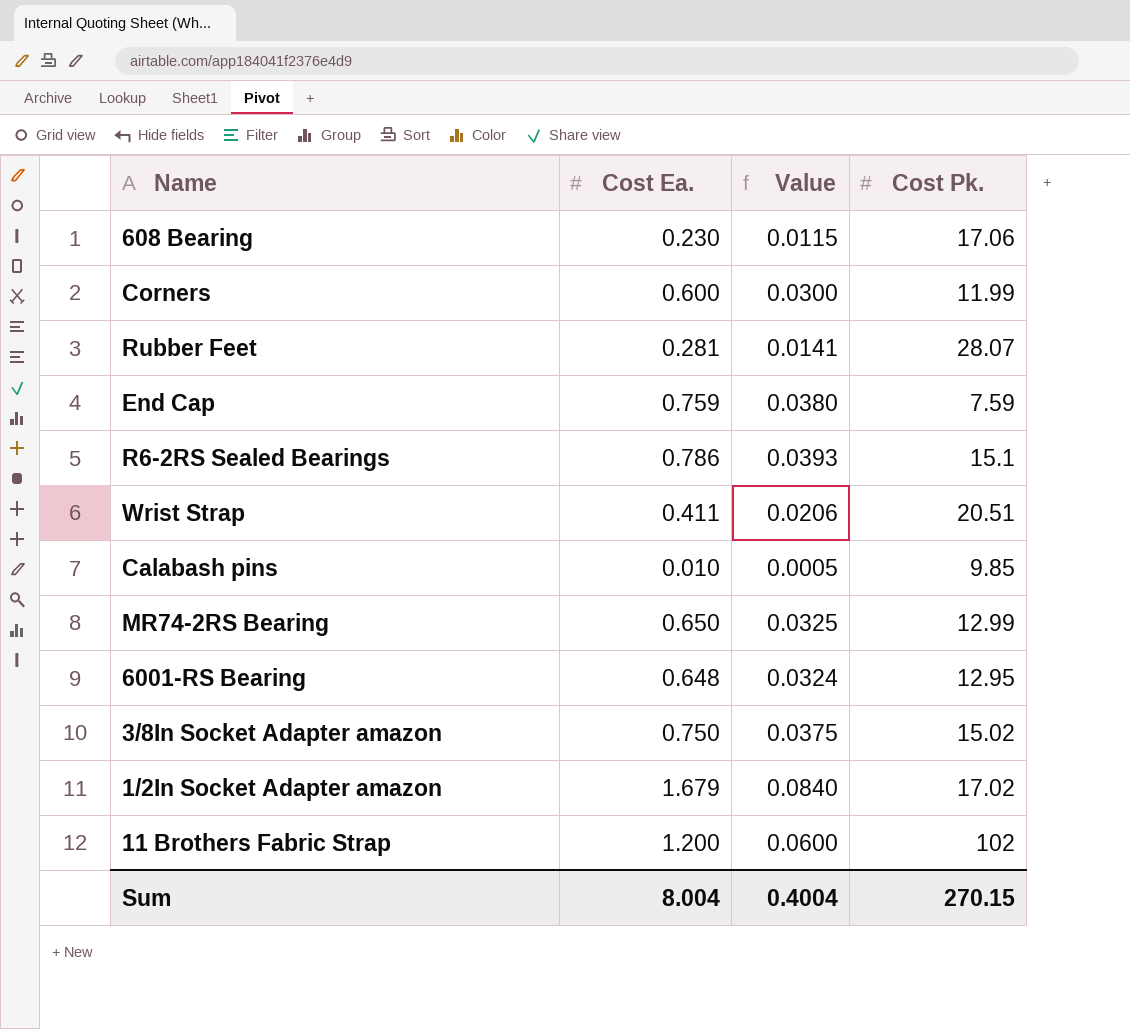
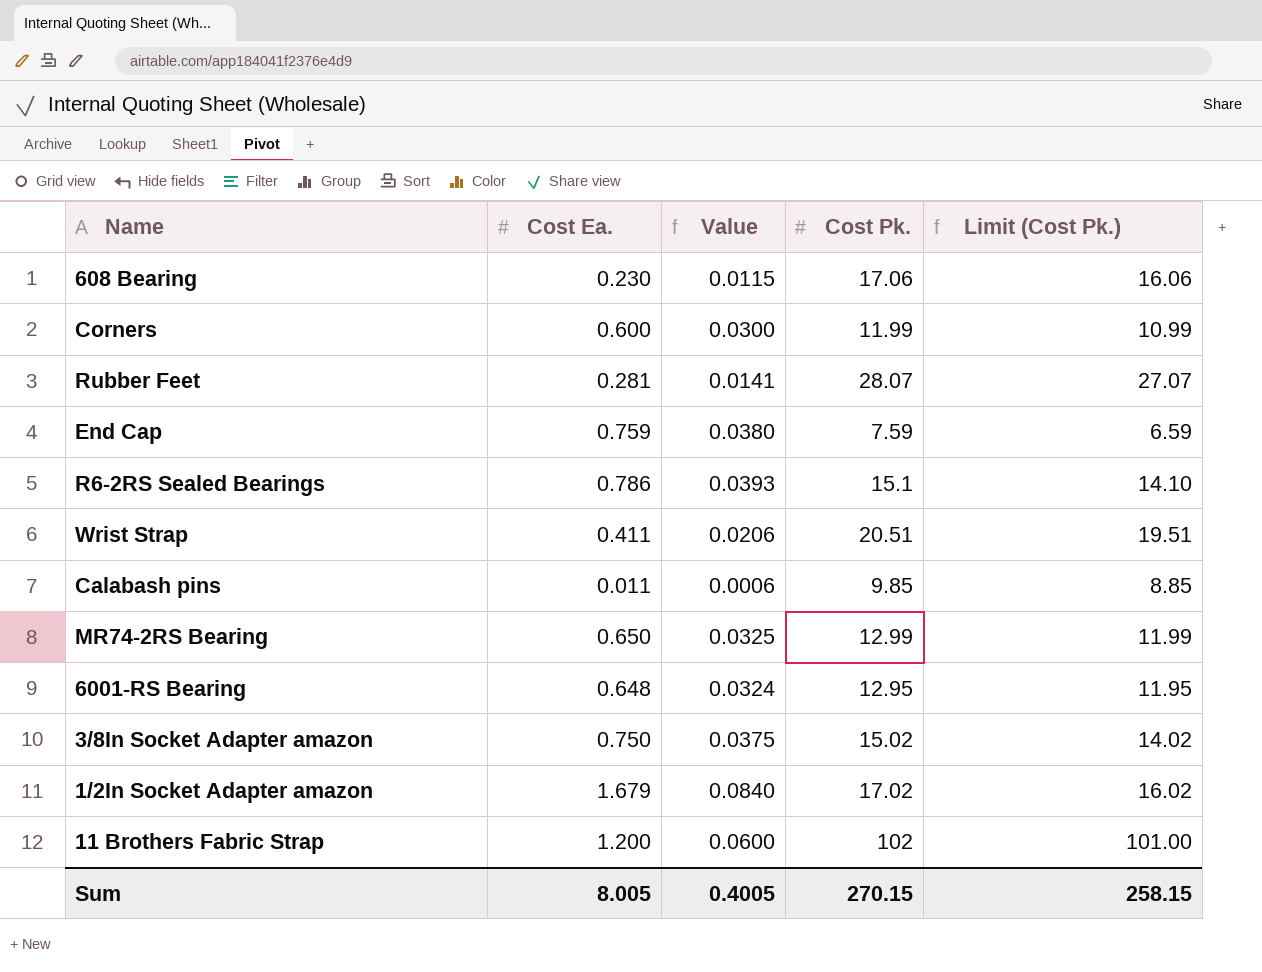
column Limit (Cost Pk.) | formula: none -> [Cost Pk.] - 1
Calabash pins | Cost Ea.: 0.010 -> 0.011
Calabash pins | Value: 0.0005 -> 0.0006
Sum | Cost Ea.: 8.004 -> 8.005
Sum | Value: 0.4004 -> 0.4005

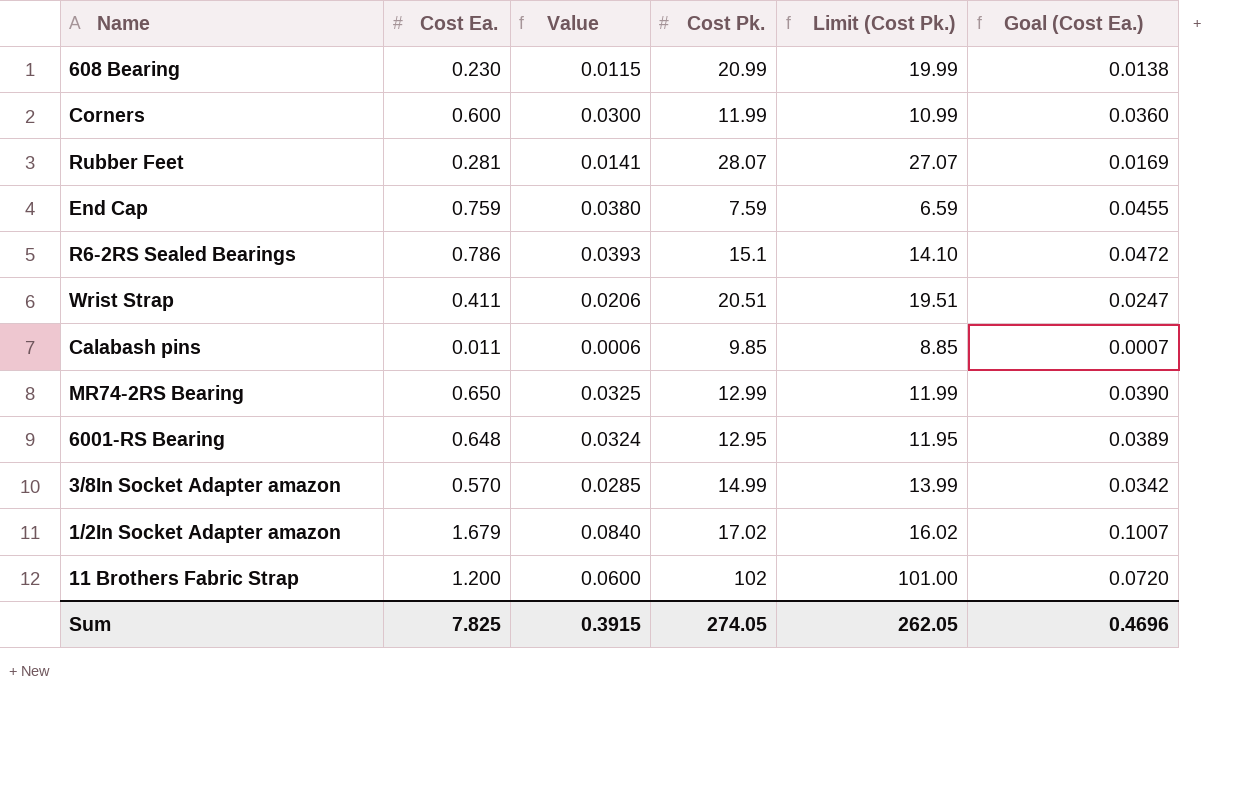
column Goal (Cost Ea.) | formula: none -> [Cost Ea.] * 0.06
608 Bearing | Cost Pk.: 17.06 -> 20.99
608 Bearing | Limit (Cost Pk.): 16.06 -> 19.99
3/8In Socket Adapter amazon | Cost Ea.: 0.750 -> 0.570
3/8In Socket Adapter amazon | Value: 0.0375 -> 0.0285
3/8In Socket Adapter amazon | Cost Pk.: 15.02 -> 14.99
3/8In Socket Adapter amazon | Limit (Cost Pk.): 14.02 -> 13.99
Sum | Cost Ea.: 8.005 -> 7.825
Sum | Value: 0.4005 -> 0.3915
Sum | Cost Pk.: 270.15 -> 274.05
Sum | Limit (Cost Pk.): 258.15 -> 262.05

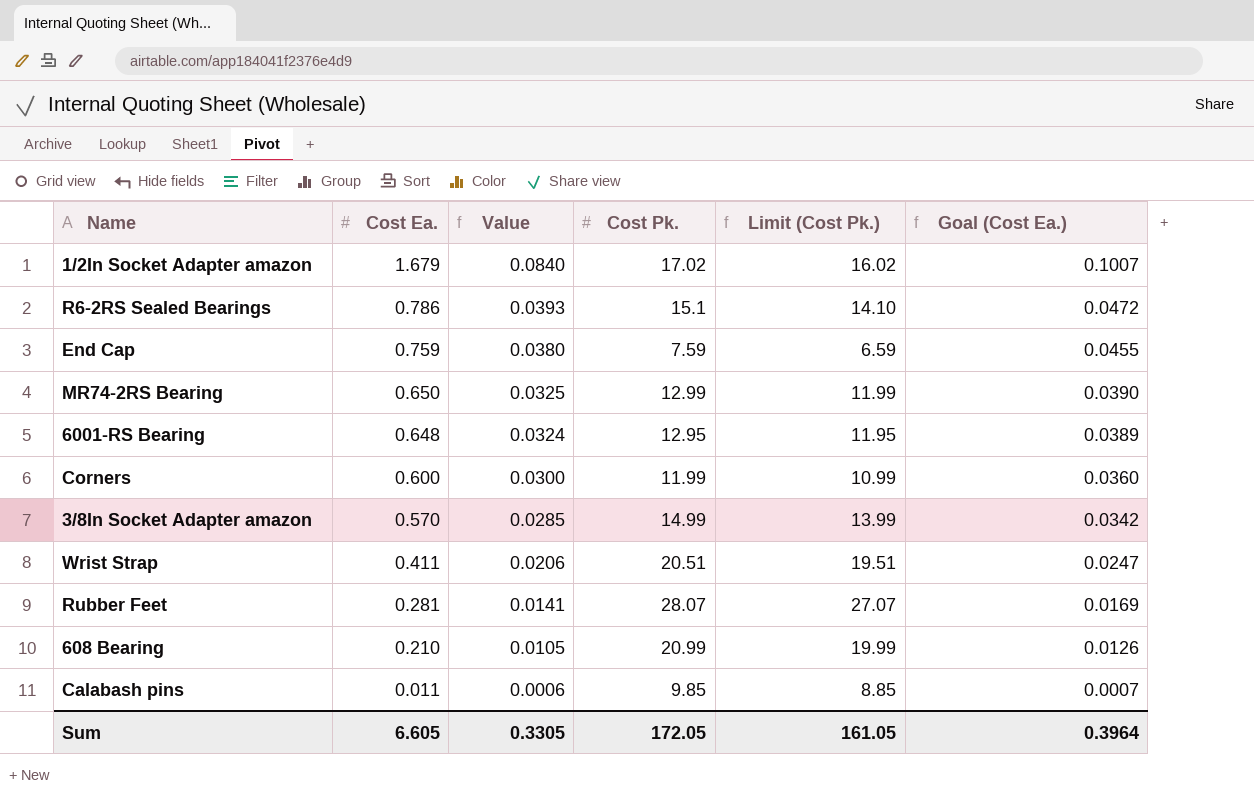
row order: none -> Cost Ea. descending
row 11 Brothers Fabric Strap: 1.200 | 0.0600 | 102 | 101.00 | 0.0720 -> none
608 Bearing | Cost Ea.: 0.230 -> 0.210
608 Bearing | Value: 0.0115 -> 0.0105
608 Bearing | Goal (Cost Ea.): 0.0138 -> 0.0126
Sum | Cost Ea.: 7.825 -> 6.605
Sum | Value: 0.3915 -> 0.3305
Sum | Cost Pk.: 274.05 -> 172.05
Sum | Limit (Cost Pk.): 262.05 -> 161.05
Sum | Goal (Cost Ea.): 0.4696 -> 0.3964

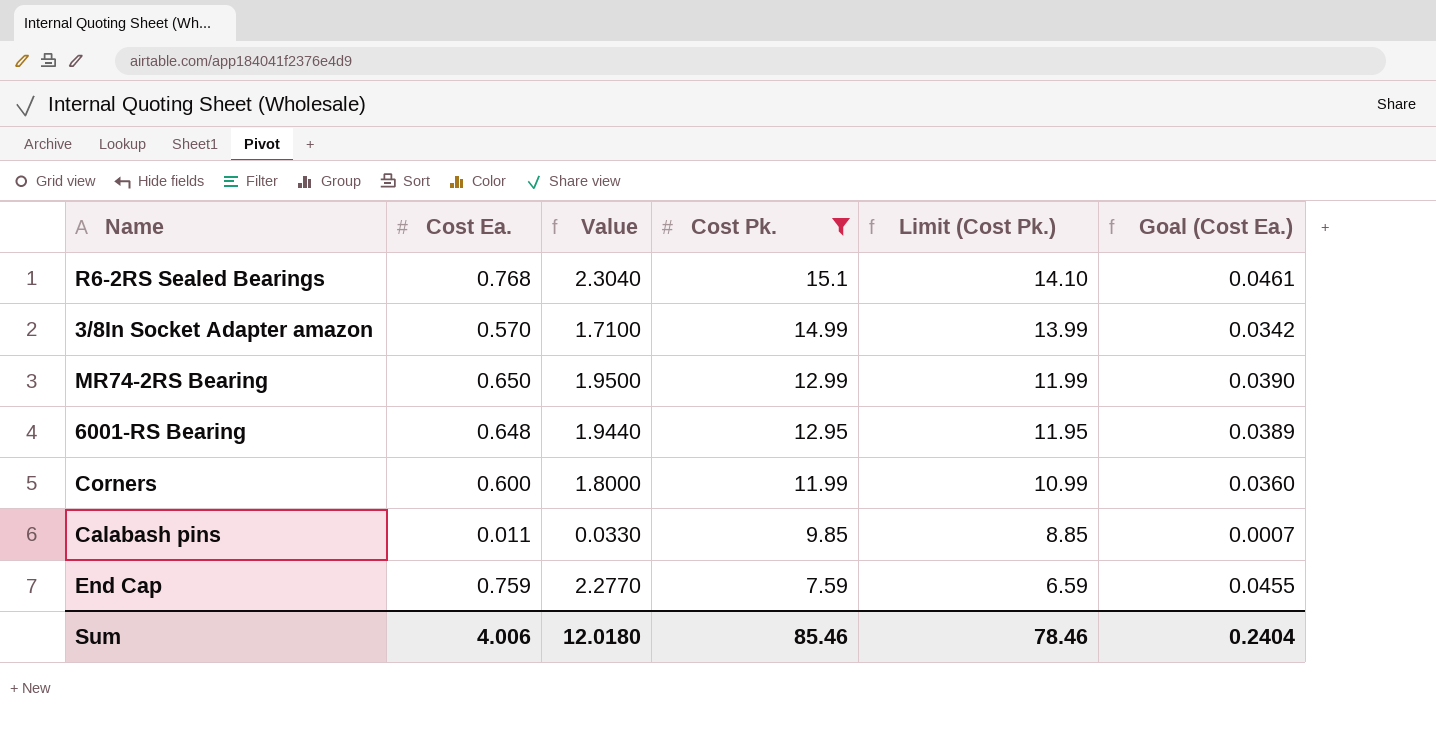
filter: none -> Cost Pk. <= 15.1
row order: Cost Ea. descending -> Cost Pk. descending
column Value | formula: [Cost Ea.] * 0.05 -> [Cost Ea.] * 3
R6-2RS Sealed Bearings | Cost Ea.: 0.786 -> 0.768
R6-2RS Sealed Bearings | Goal (Cost Ea.): 0.0472 -> 0.0461
Sum | Cost Ea.: 6.605 -> 4.006
Sum | Value: 0.3305 -> 12.0180
Sum | Cost Pk.: 172.05 -> 85.46
Sum | Limit (Cost Pk.): 161.05 -> 78.46
Sum | Goal (Cost Ea.): 0.3964 -> 0.2404

